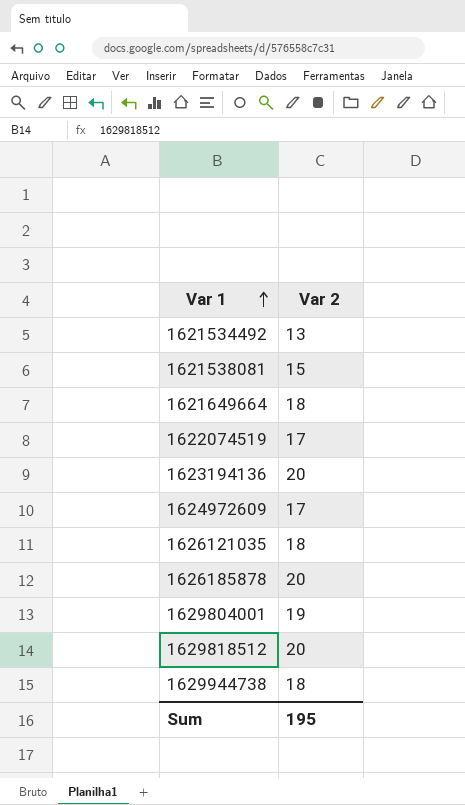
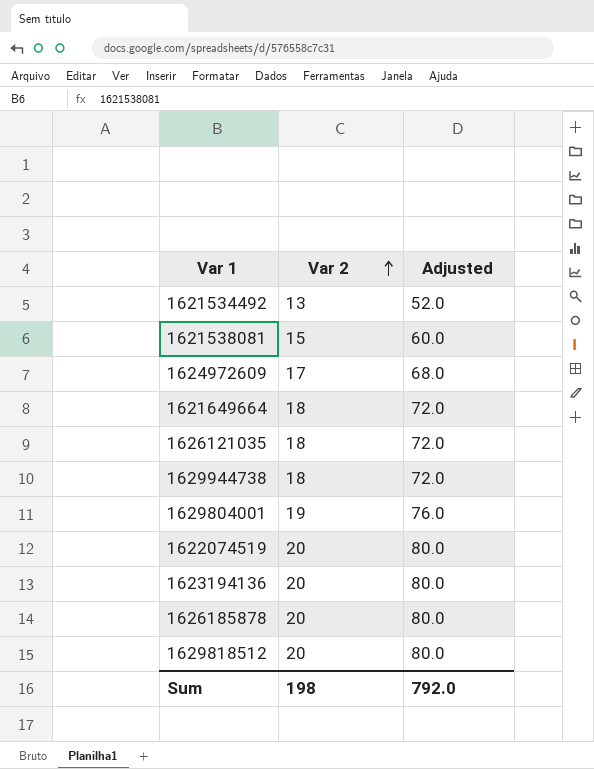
row order: Var 1 ascending -> Var 2 ascending
column Adjusted | formula: none -> [Var 2] * 4
1622074519 | Var 2: 17 -> 20
Sum | Var 2: 195 -> 198

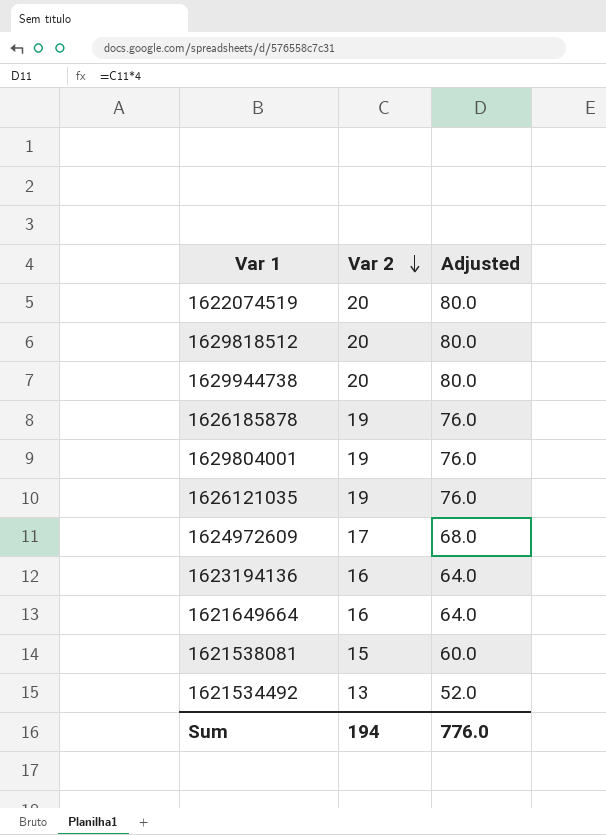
row order: Var 2 ascending -> Var 2 descending
1629944738 | Var 2: 18 -> 20
1629944738 | Adjusted: 72.0 -> 80.0
1626185878 | Var 2: 20 -> 19
1626185878 | Adjusted: 80.0 -> 76.0
1626121035 | Var 2: 18 -> 19
1626121035 | Adjusted: 72.0 -> 76.0
1623194136 | Var 2: 20 -> 16
1623194136 | Adjusted: 80.0 -> 64.0
1621649664 | Var 2: 18 -> 16
1621649664 | Adjusted: 72.0 -> 64.0
Sum | Var 2: 198 -> 194
Sum | Adjusted: 792.0 -> 776.0

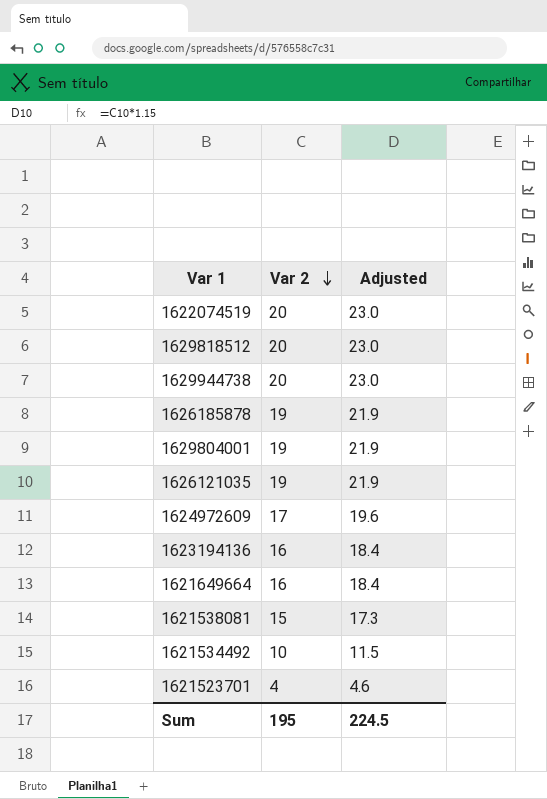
column Adjusted | formula: [Var 2] * 4 -> [Var 2] * 1.15
1621534492 | Var 2: 13 -> 10
row 1621523701: none -> 4 | 4.6
Sum | Var 2: 194 -> 195
Sum | Adjusted: 776.0 -> 224.5

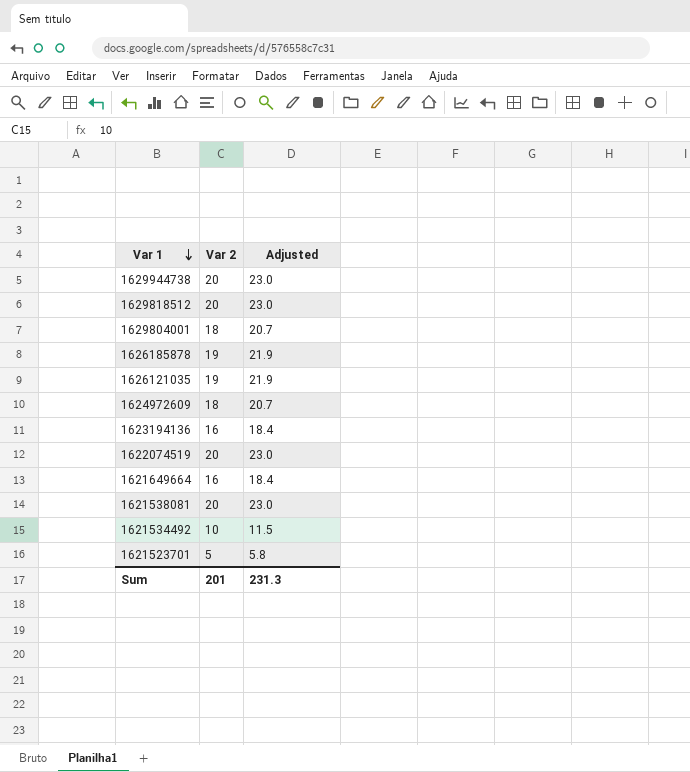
row order: Var 2 descending -> Var 1 descending
1629804001 | Var 2: 19 -> 18
1629804001 | Adjusted: 21.9 -> 20.7
1624972609 | Var 2: 17 -> 18
1624972609 | Adjusted: 19.6 -> 20.7
1621538081 | Var 2: 15 -> 20
1621538081 | Adjusted: 17.3 -> 23.0
1621523701 | Var 2: 4 -> 5
1621523701 | Adjusted: 4.6 -> 5.8
Sum | Var 2: 195 -> 201
Sum | Adjusted: 224.5 -> 231.3

